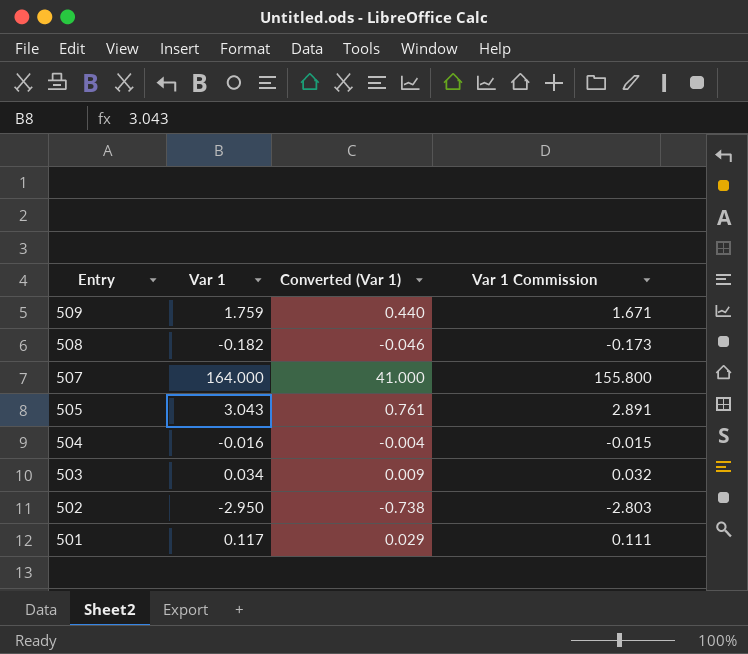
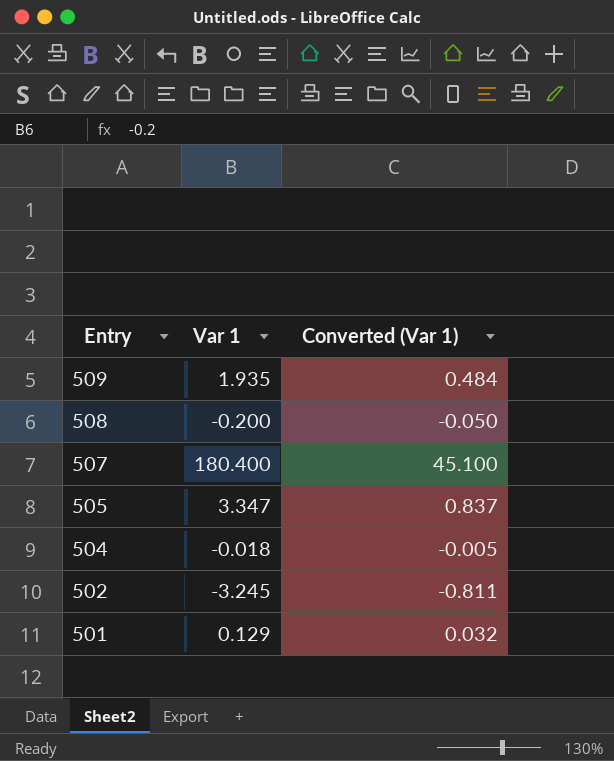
column Var 1 Commission | formula: [Var 1] * 0.95 -> none
row 503: 0.034 | 0.009 | 0.032 -> none
509 | Var 1: 1.759 -> 1.935
509 | Converted (Var 1): 0.440 -> 0.484
508 | Var 1: -0.182 -> -0.200
508 | Converted (Var 1): -0.046 -> -0.050
507 | Var 1: 164.000 -> 180.400
507 | Converted (Var 1): 41.000 -> 45.100
505 | Var 1: 3.043 -> 3.347
505 | Converted (Var 1): 0.761 -> 0.837
504 | Var 1: -0.016 -> -0.018
504 | Converted (Var 1): -0.004 -> -0.005
502 | Var 1: -2.950 -> -3.245
502 | Converted (Var 1): -0.738 -> -0.811
501 | Var 1: 0.117 -> 0.129
501 | Converted (Var 1): 0.029 -> 0.032

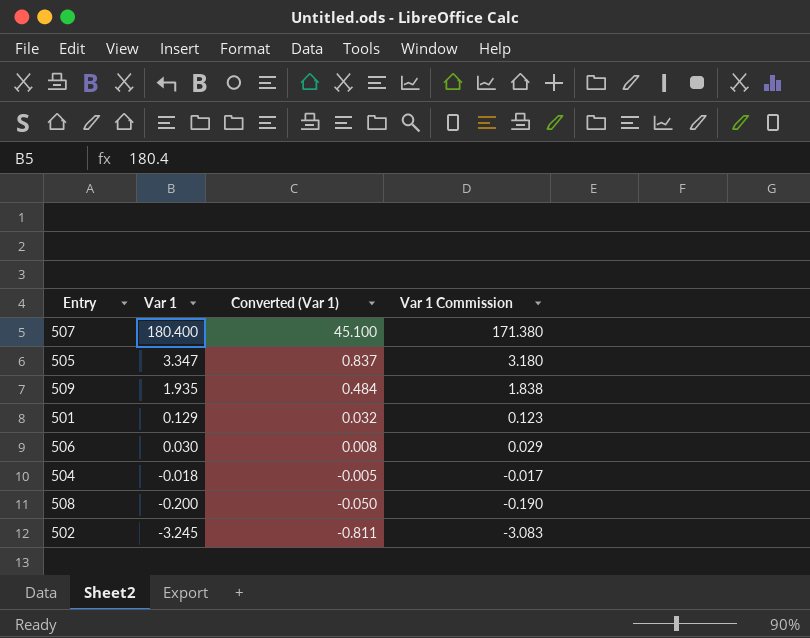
row order: Entry descending -> Var 1 descending
column Var 1 Commission | formula: none -> [Var 1] * 0.95
row 506: none -> 0.030 | 0.008 | 0.029

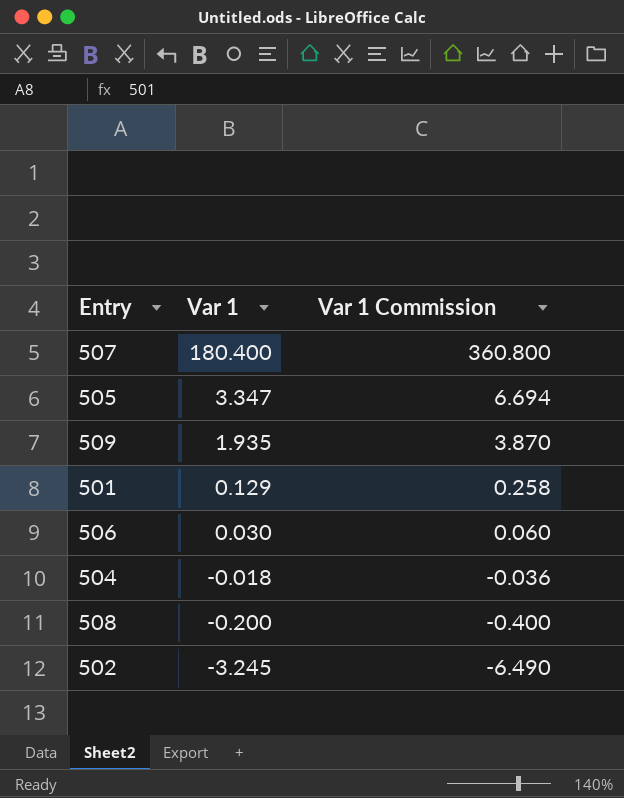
column Converted (Var 1) | formula: [Var 1] * 0.25 -> none
column Var 1 Commission | formula: [Var 1] * 0.95 -> [Var 1] * 2

